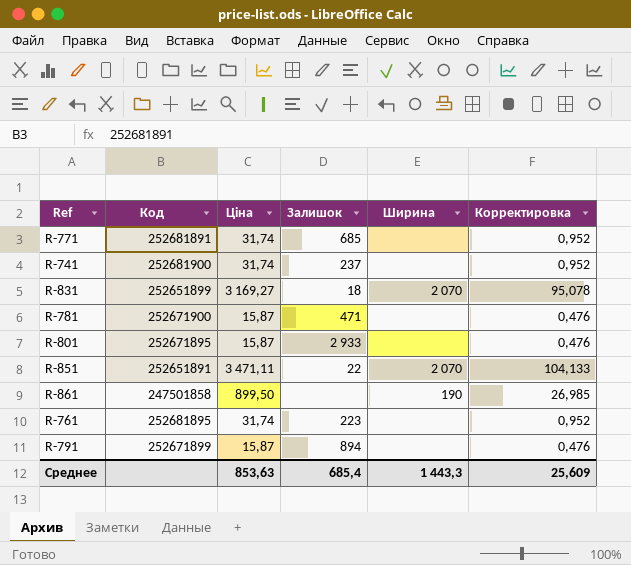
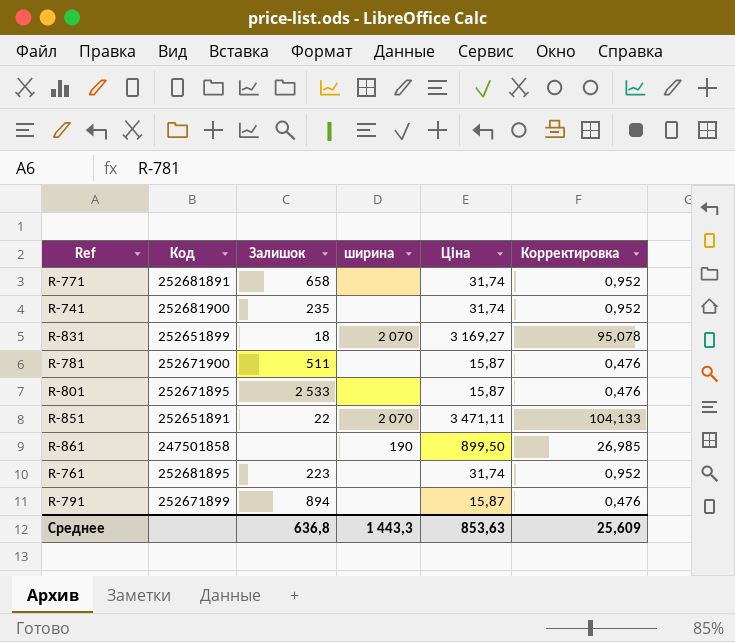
column name: Ширина -> ширина
column Ціна | position: 3 -> 5
R-771 | Залишок: 685 -> 658
R-741 | Залишок: 237 -> 235
R-781 | Залишок: 471 -> 511
R-801 | Залишок: 2 933 -> 2 533
Среднее | Залишок: 685,4 -> 636,8

